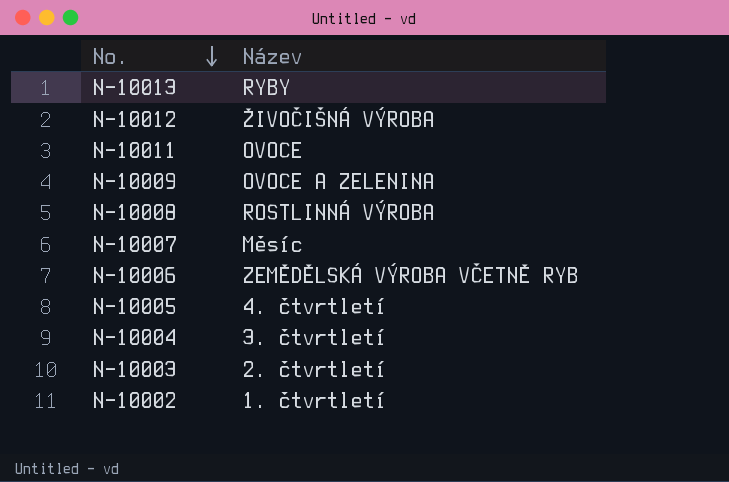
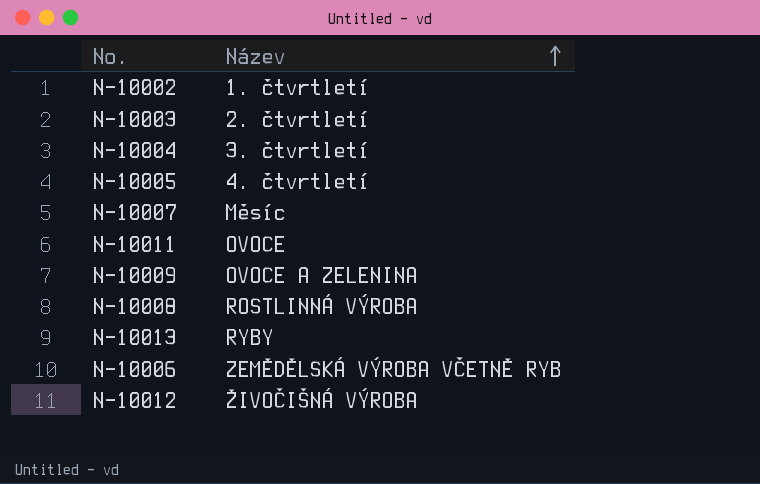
row order: No. descending -> Název ascending

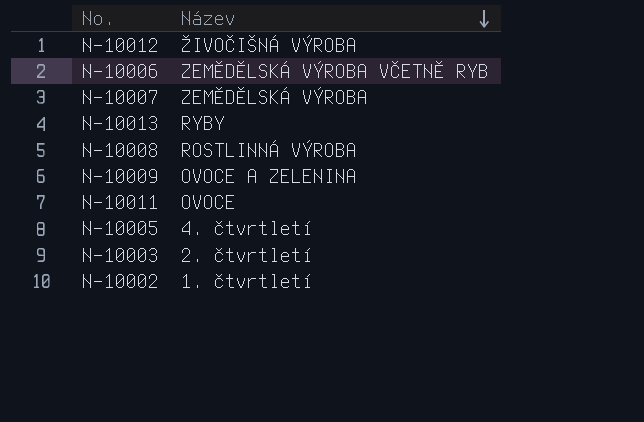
row order: Název ascending -> Název descending
row N-10004: 3. čtvrtletí -> none
N-10007 | Název: Měsíc -> ZEMĚDĚLSKÁ VÝROBA

